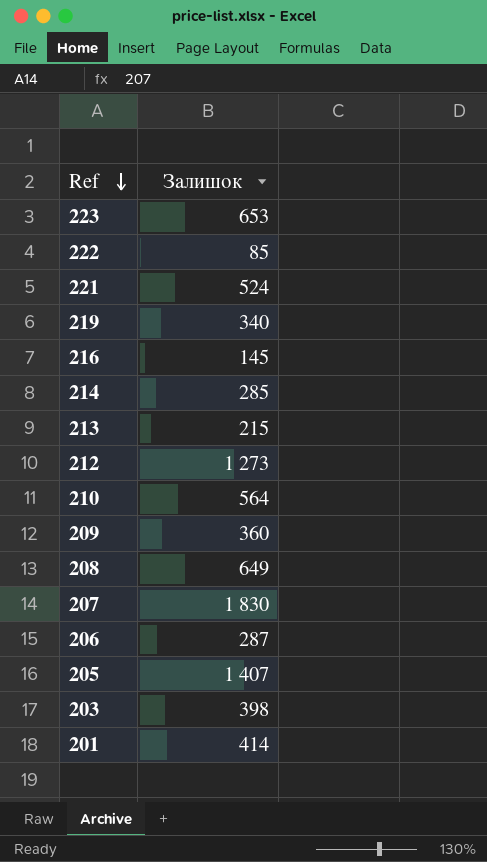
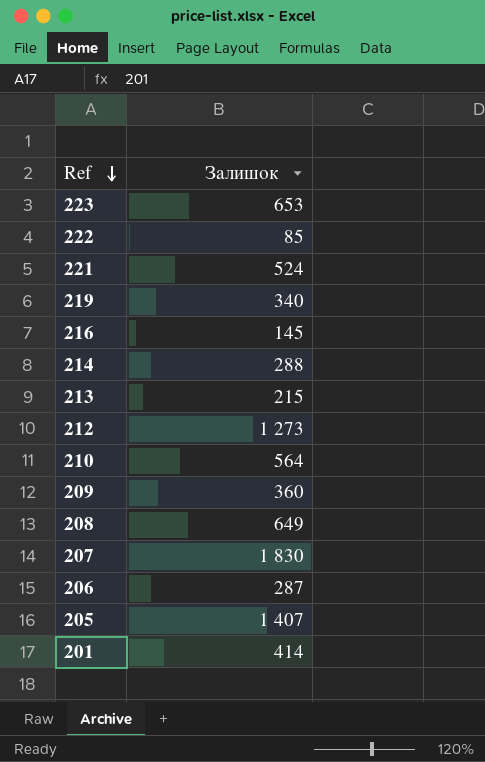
row 203: 398 -> none
214 | Залишок: 285 -> 288

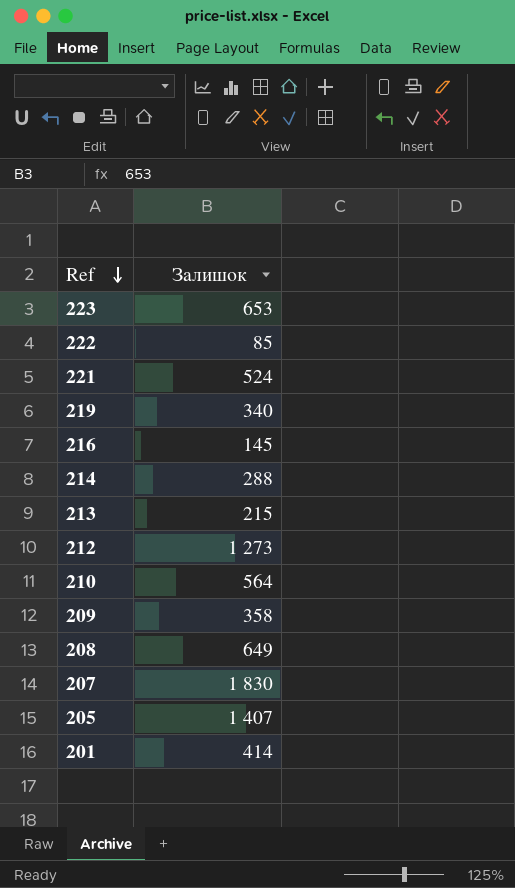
row 206: 287 -> none
209 | Залишок: 360 -> 358

